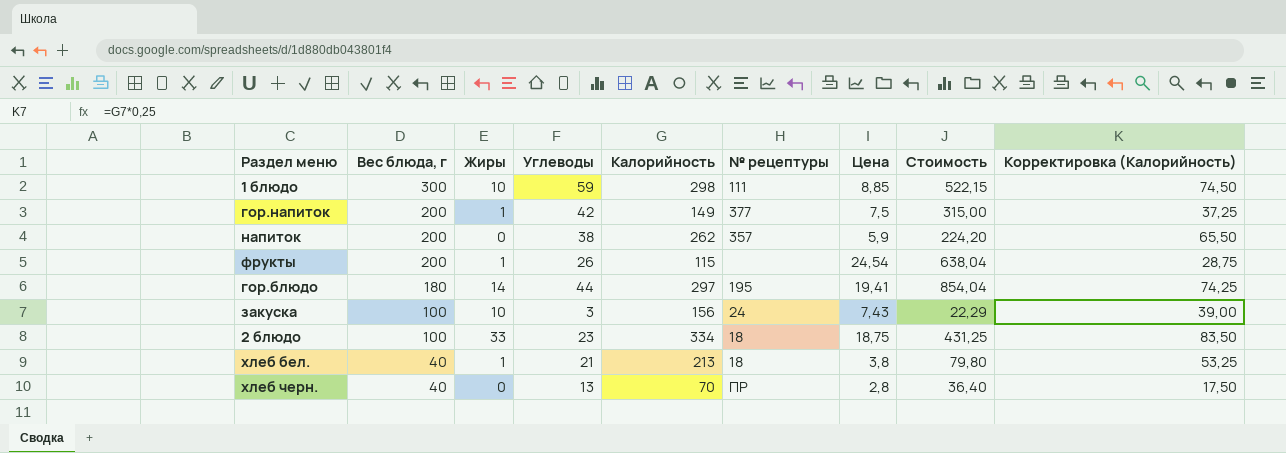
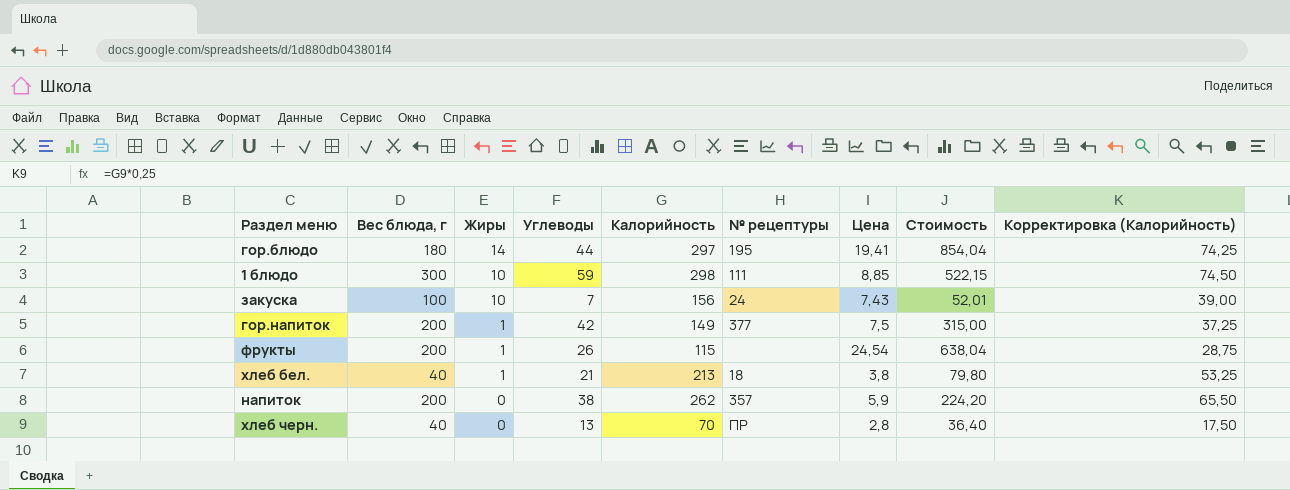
row order: Вес блюда, г descending -> Жиры descending
row 2 блюдо: 100 | 33 | 23 | 334 | 18 | 18,75 | 431,25 | 83,50 -> none
закуска | Углеводы: 3 -> 7
закуска | Стоимость: 22,29 -> 52,01

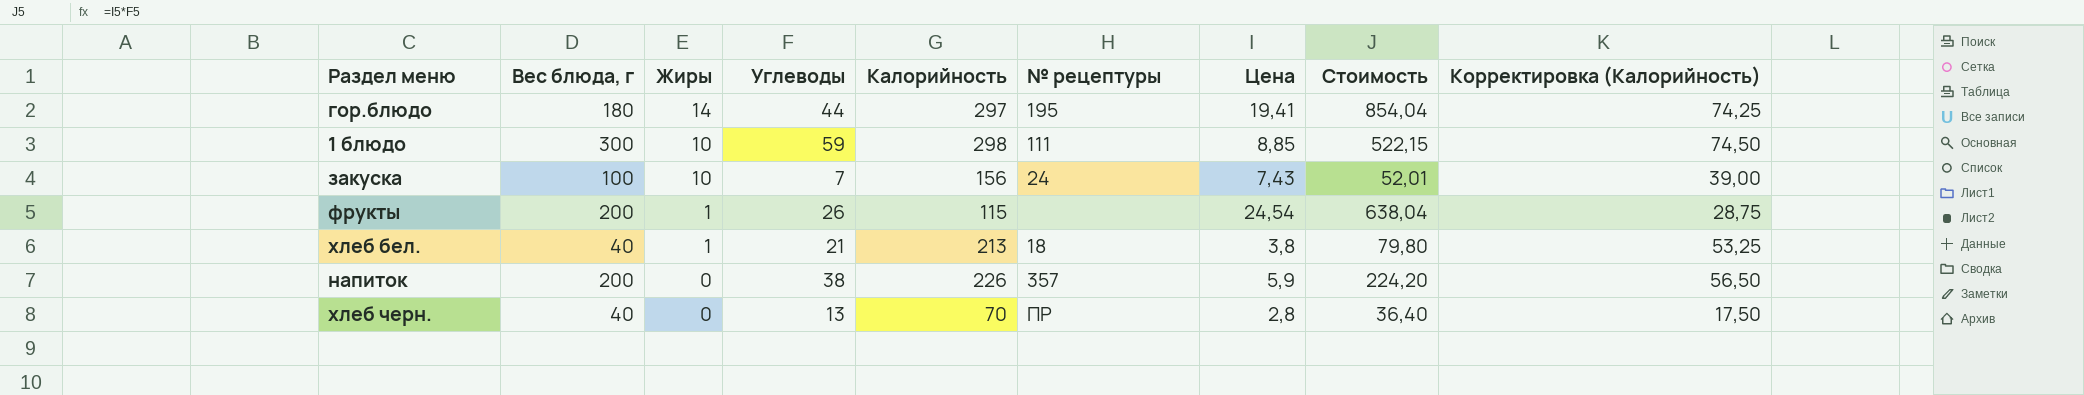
row гор.напиток: 200 | 1 | 42 | 149 | 377 | 7,5 | 315,00 | 37,25 -> none
напиток | Калорийность: 262 -> 226
напиток | Корректировка (Калорийность): 65,50 -> 56,50

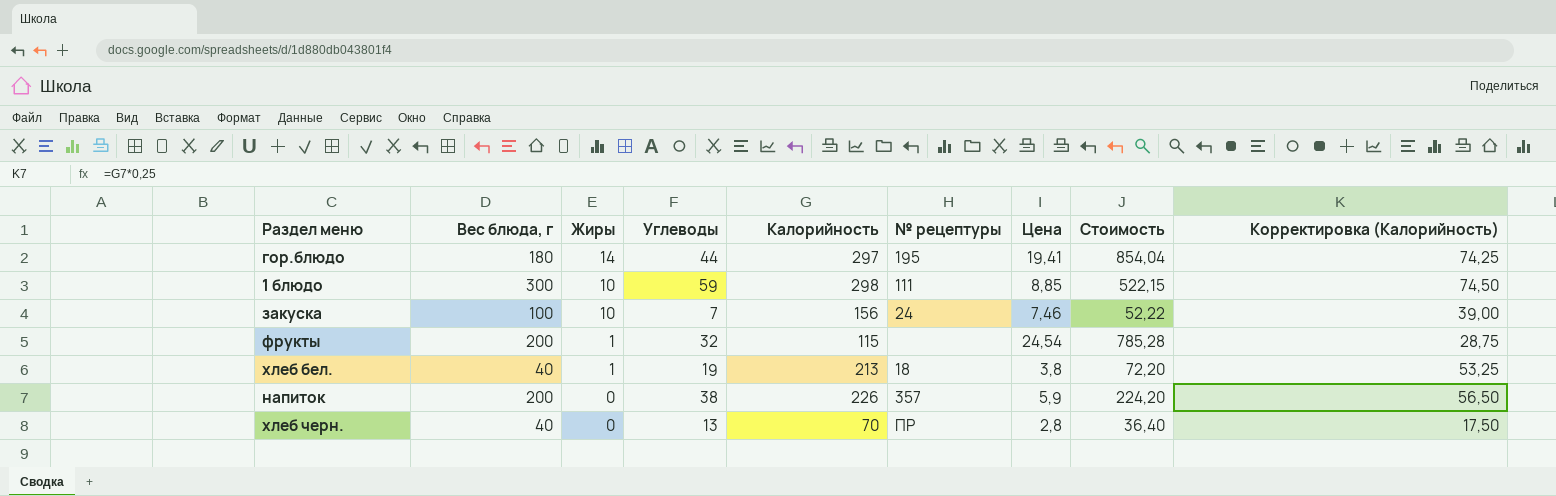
закуска | Цена: 7,43 -> 7,46
закуска | Стоимость: 52,01 -> 52,22
фрукты | Углеводы: 26 -> 32
фрукты | Стоимость: 638,04 -> 785,28
хлеб бел. | Углеводы: 21 -> 19
хлеб бел. | Стоимость: 79,80 -> 72,20

